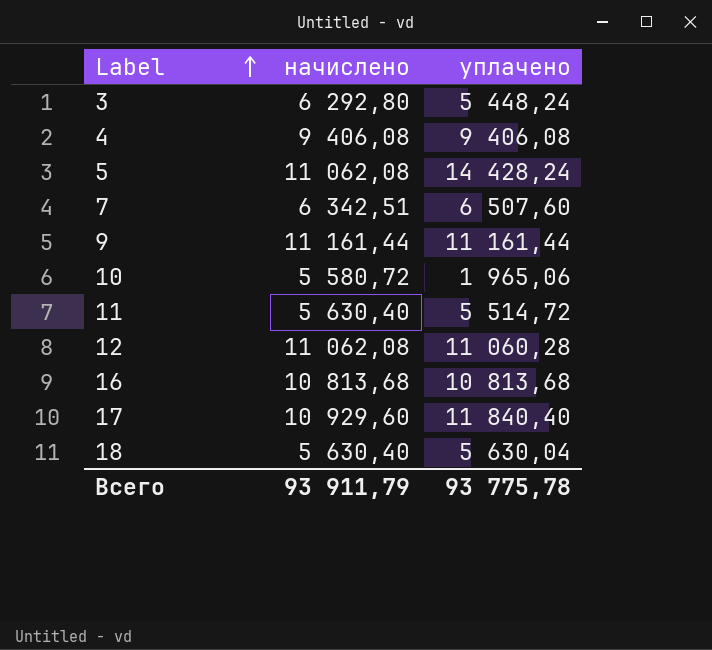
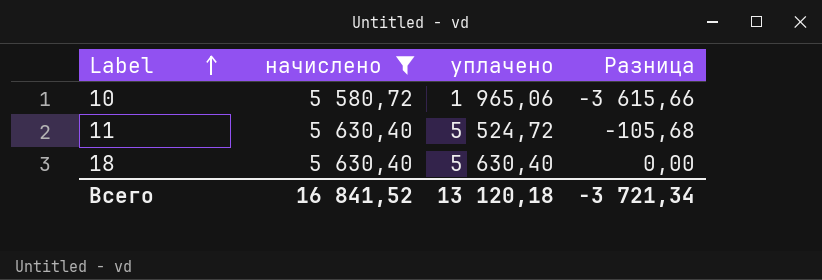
filter: none -> начислено <= 5 630,40
column Разница | formula: none -> [уплачено] - [начислено]
11 | уплачено: 5 514,72 -> 5 524,72
18 | уплачено: 5 630,04 -> 5 630,40
Всего | начислено: 93 911,79 -> 16 841,52
Всего | уплачено: 93 775,78 -> 13 120,18

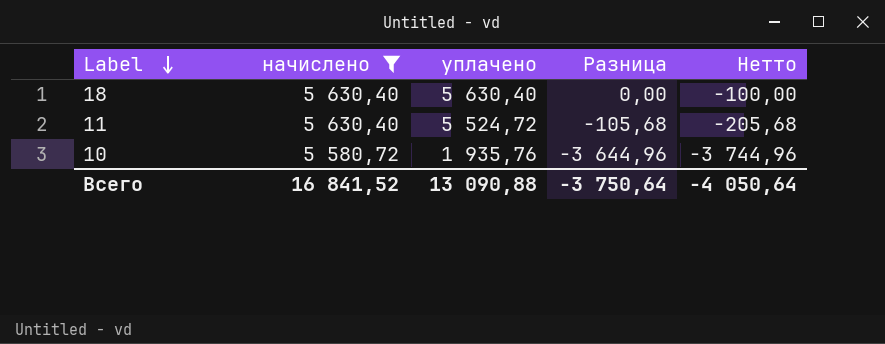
row order: Label ascending -> Label descending
column Нетто | formula: none -> [Разница] - 100
10 | уплачено: 1 965,06 -> 1 935,76
10 | Разница: -3 615,66 -> -3 644,96
Всего | уплачено: 13 120,18 -> 13 090,88
Всего | Разница: -3 721,34 -> -3 750,64

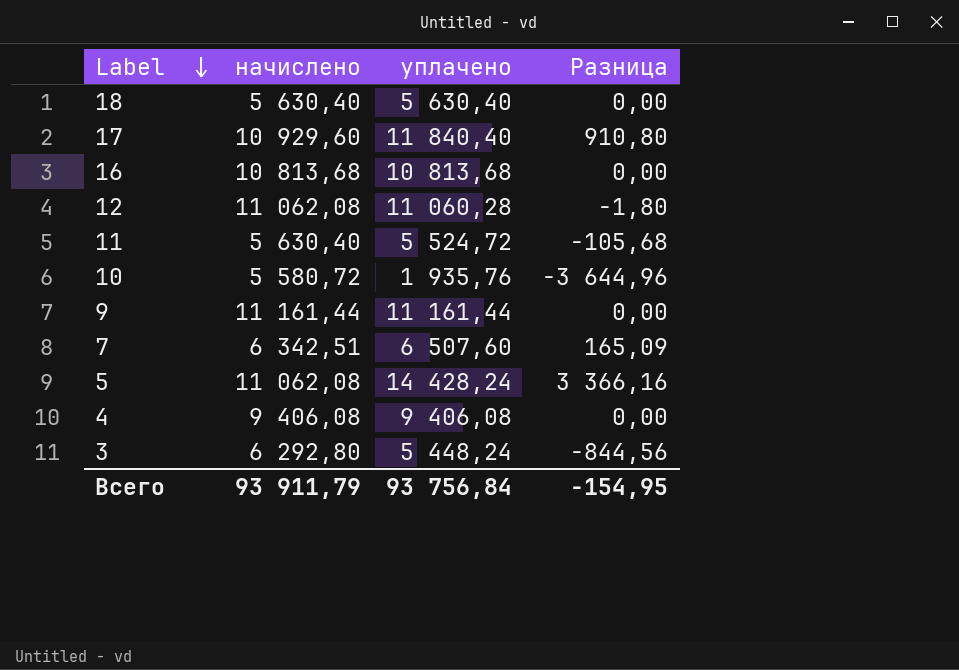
filter: начислено <= 5 630,40 -> none
column Нетто | formula: [Разница] - 100 -> none
Всего | начислено: 16 841,52 -> 93 911,79
Всего | уплачено: 13 090,88 -> 93 756,84
Всего | Разница: -3 750,64 -> -154,95

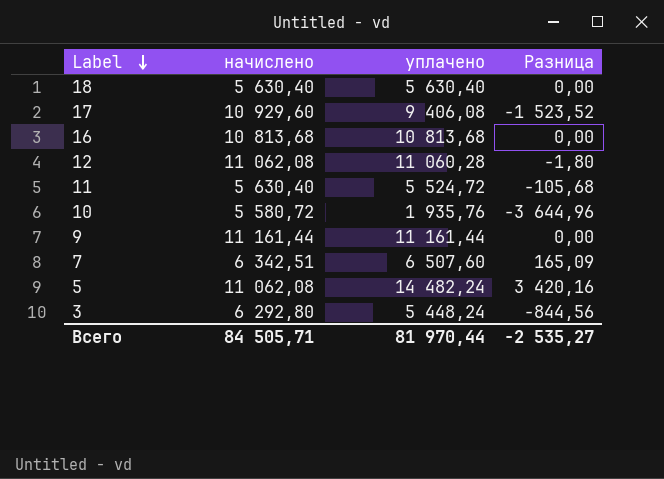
row 4: 9 406,08 | 9 406,08 | 0,00 -> none
17 | уплачено: 11 840,40 -> 9 406,08
17 | Разница: 910,80 -> -1 523,52
5 | уплачено: 14 428,24 -> 14 482,24
5 | Разница: 3 366,16 -> 3 420,16
Всего | начислено: 93 911,79 -> 84 505,71
Всего | уплачено: 93 756,84 -> 81 970,44
Всего | Разница: -154,95 -> -2 535,27

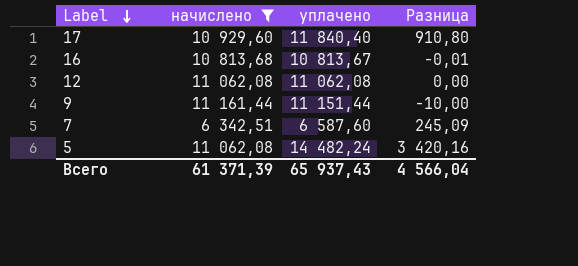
filter: none -> начислено >= 6 342,51
17 | уплачено: 9 406,08 -> 11 840,40
17 | Разница: -1 523,52 -> 910,80
16 | уплачено: 10 813,68 -> 10 813,67
16 | Разница: 0,00 -> -0,01
12 | уплачено: 11 060,28 -> 11 062,08
12 | Разница: -1,80 -> 0,00
9 | уплачено: 11 161,44 -> 11 151,44
9 | Разница: 0,00 -> -10,00
7 | уплачено: 6 507,60 -> 6 587,60
7 | Разница: 165,09 -> 245,09
Всего | начислено: 84 505,71 -> 61 371,39
Всего | уплачено: 81 970,44 -> 65 937,43
Всего | Разница: -2 535,27 -> 4 566,04

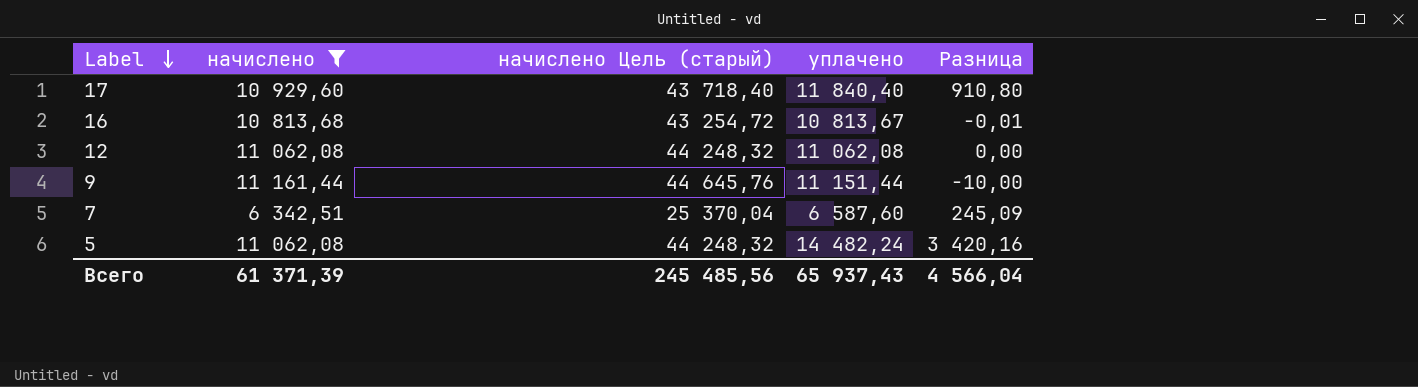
column начислено Цель (старый) | formula: none -> [начислено] * 4

